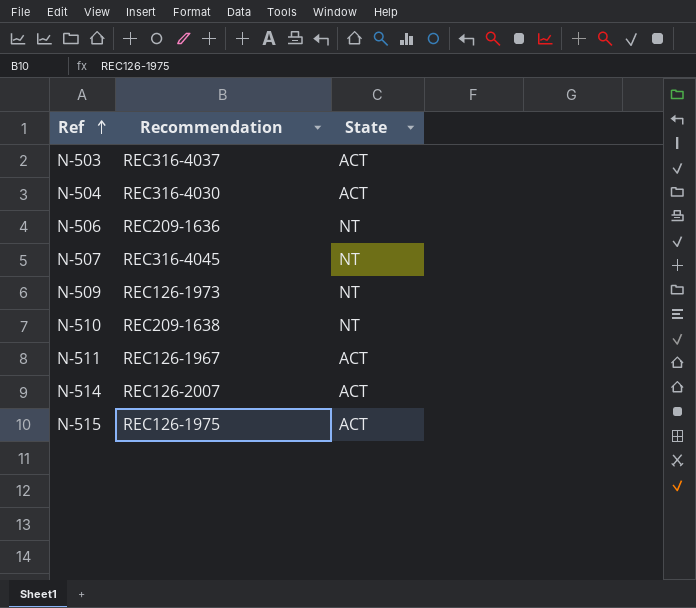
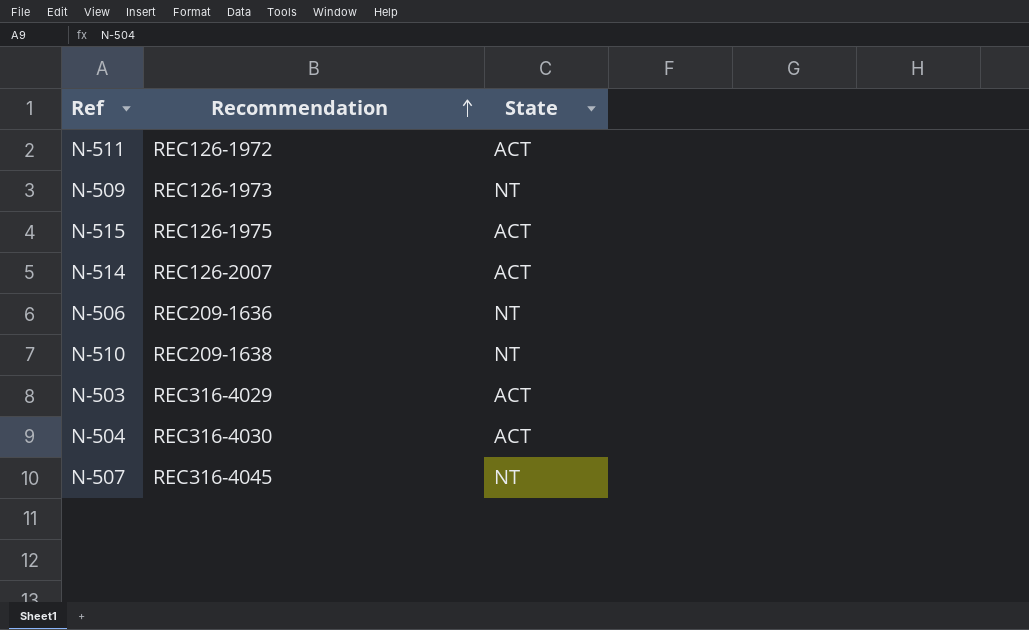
row order: Ref ascending -> Recommendation ascending
N-511 | Recommendation: REC126-1967 -> REC126-1972
N-503 | Recommendation: REC316-4037 -> REC316-4029

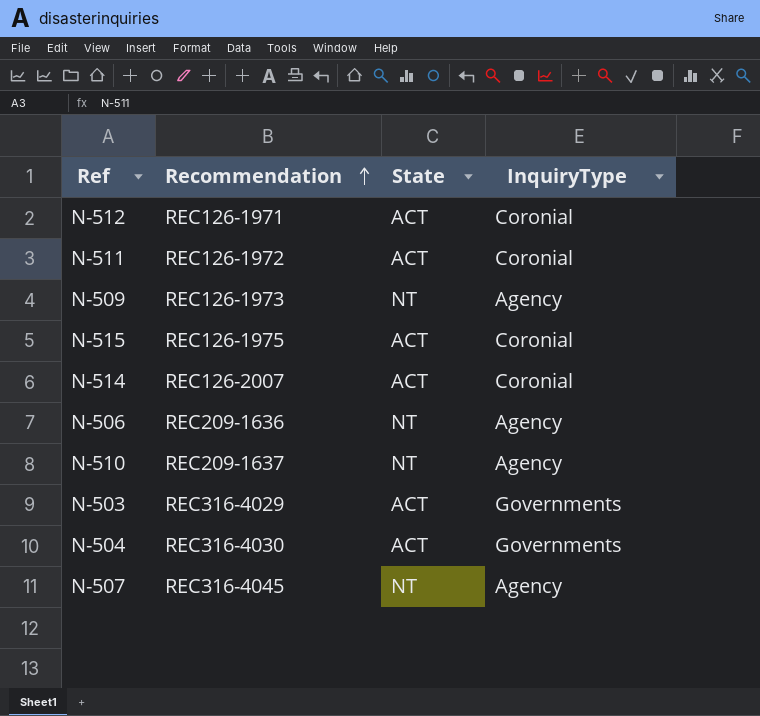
column InquiryType | position: none -> 4
row N-512: none -> REC126-1971 | ACT | Coronial
N-510 | Recommendation: REC209-1638 -> REC209-1637

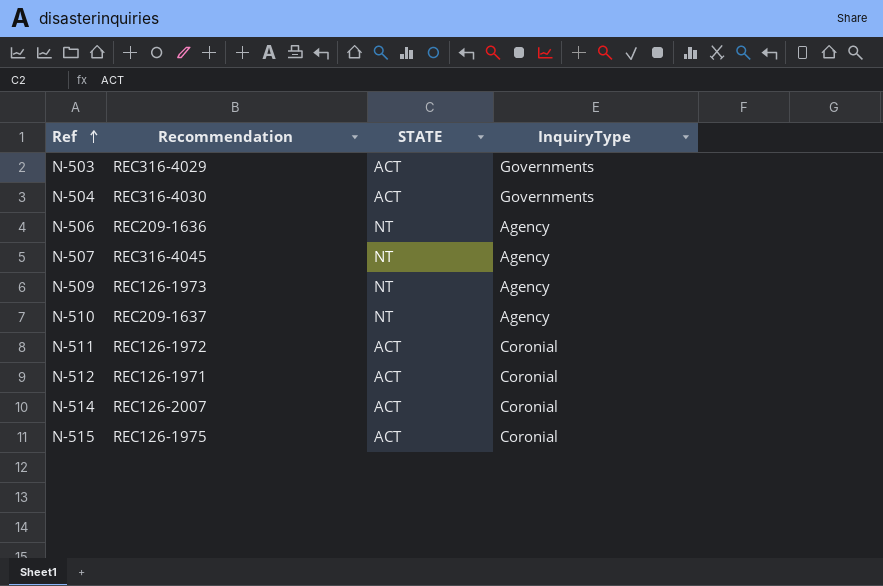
row order: Recommendation ascending -> Ref ascending
column name: State -> STATE

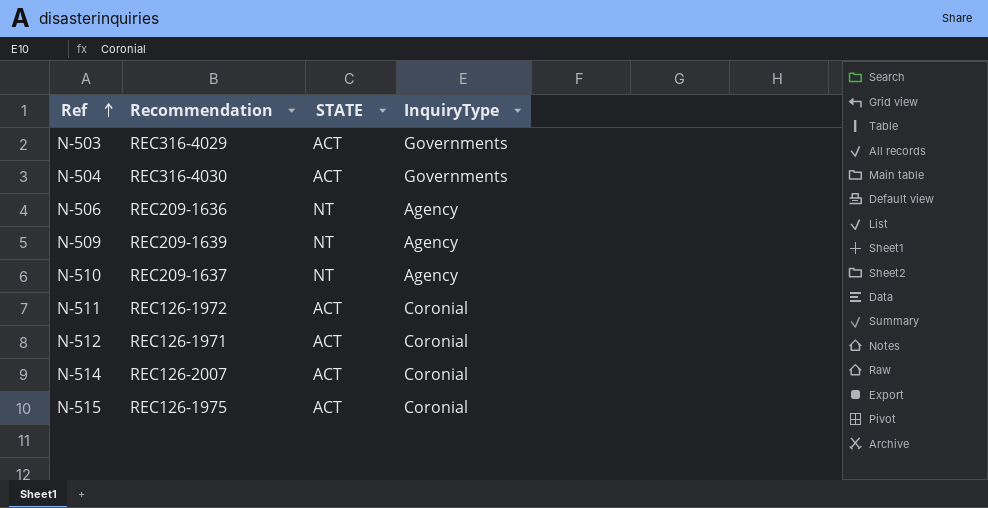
row N-507: REC316-4045 | NT | Agency -> none
N-509 | Recommendation: REC126-1973 -> REC209-1639

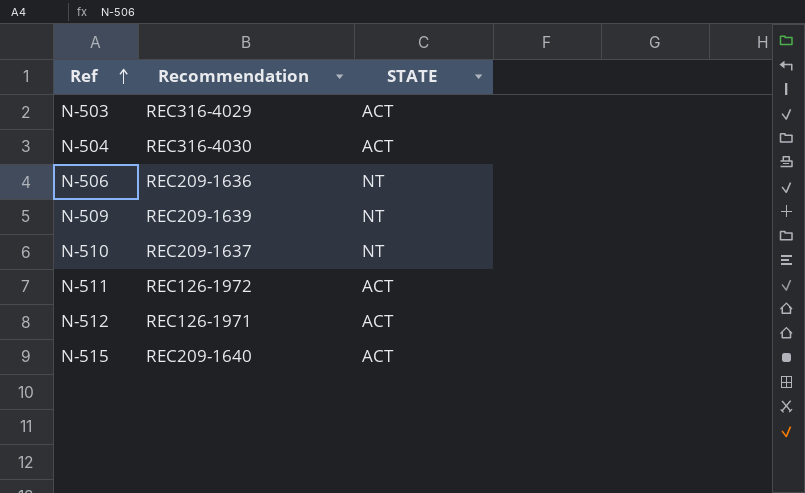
column InquiryType | position: 4 -> none
row N-514: REC126-2007 | ACT | Coronial -> none
N-515 | Recommendation: REC126-1975 -> REC209-1640

